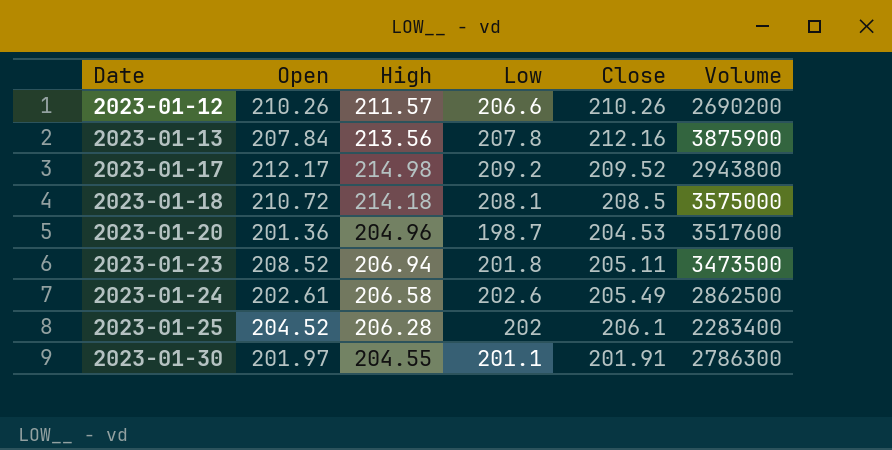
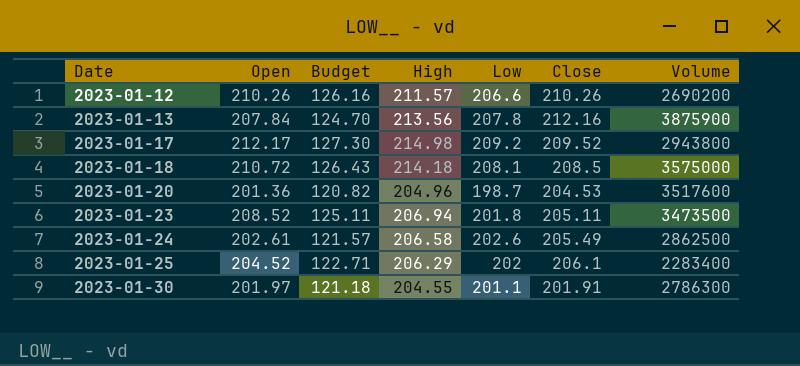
column Budget | formula: none -> [Open] * 0.6
2023-01-25 | High: 206.28 -> 206.29

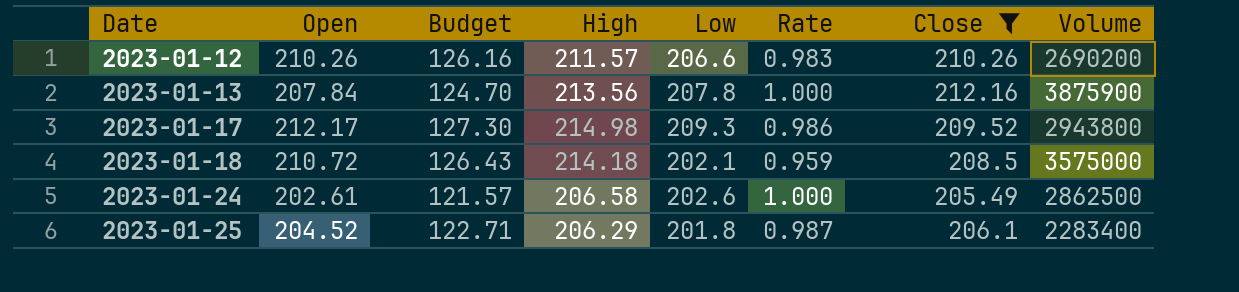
filter: none -> Close >= 205.49
column Rate | formula: none -> [Low] / [Open]
2023-01-17 | Low: 209.2 -> 209.3
2023-01-18 | Low: 208.1 -> 202.1
2023-01-25 | Low: 202 -> 201.8

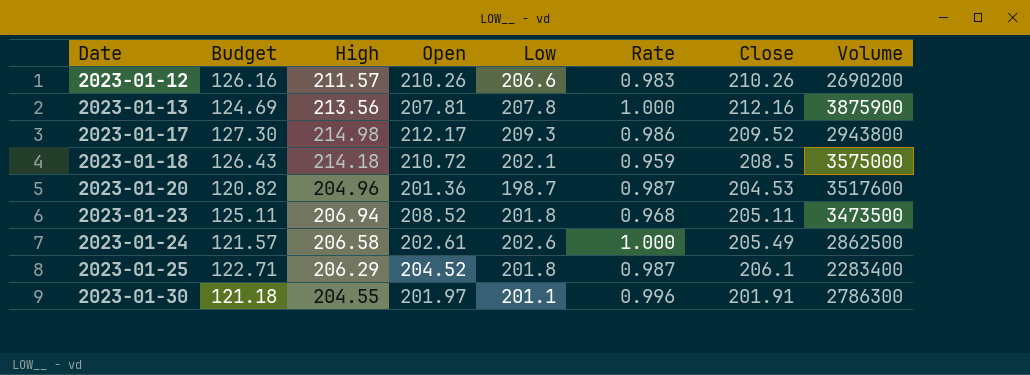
filter: Close >= 205.49 -> none
column Open | position: 2 -> 4
2023-01-13 | Budget: 124.70 -> 124.69
2023-01-13 | Open: 207.84 -> 207.81

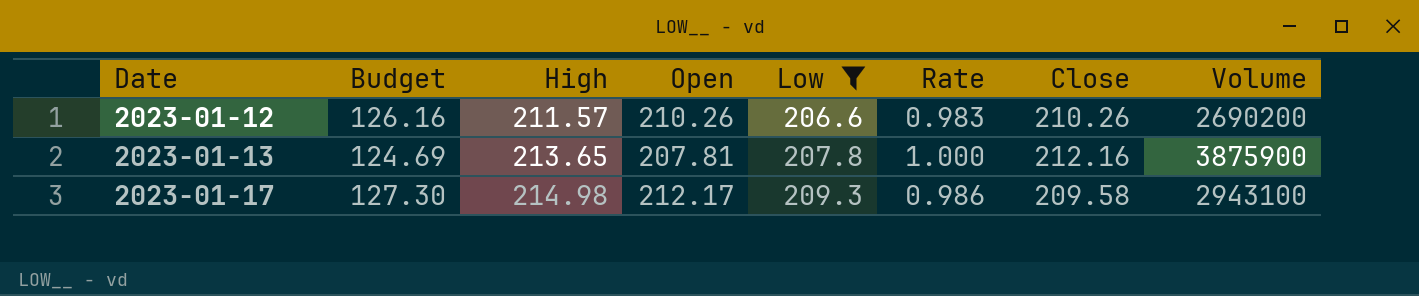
filter: none -> Low >= 206.6
2023-01-13 | High: 213.56 -> 213.65
2023-01-17 | Close: 209.52 -> 209.58
2023-01-17 | Volume: 2943800 -> 2943100

